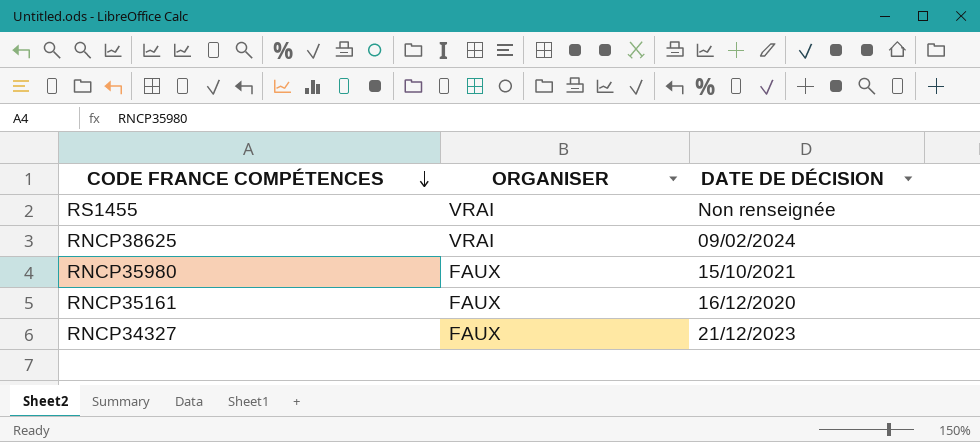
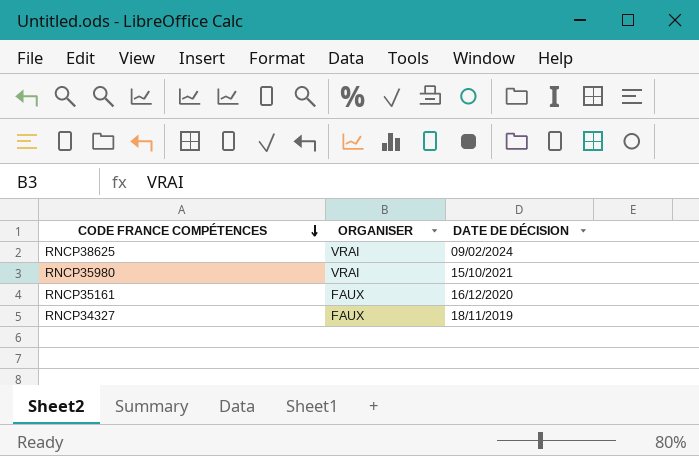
row RS1455: VRAI | Non renseignée -> none
RNCP35980 | ORGANISER: FAUX -> VRAI
RNCP34327 | DATE DE DÉCISION: 21/12/2023 -> 18/11/2019

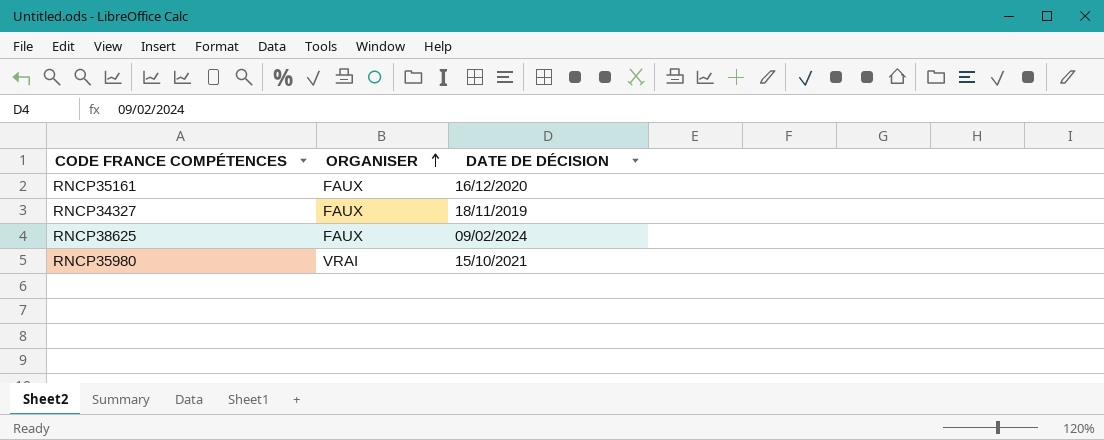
row order: CODE FRANCE COMPÉTENCES descending -> ORGANISER ascending
RNCP38625 | ORGANISER: VRAI -> FAUX

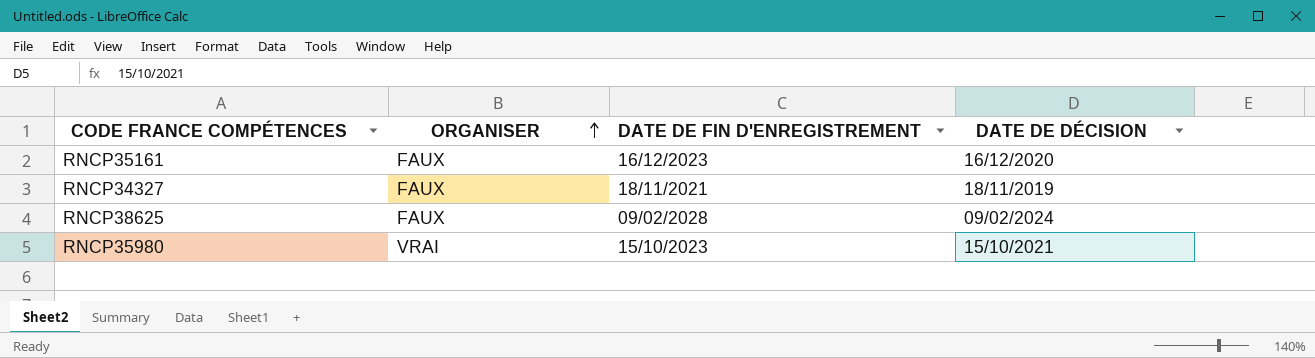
column DATE DE FIN D'ENREGISTREMENT | position: none -> 3

